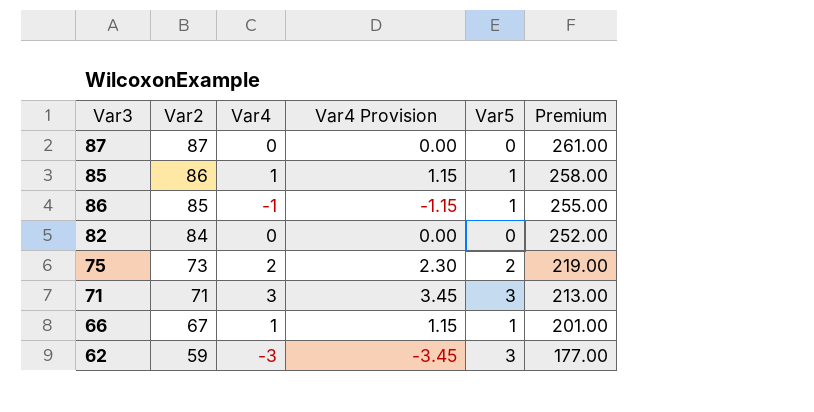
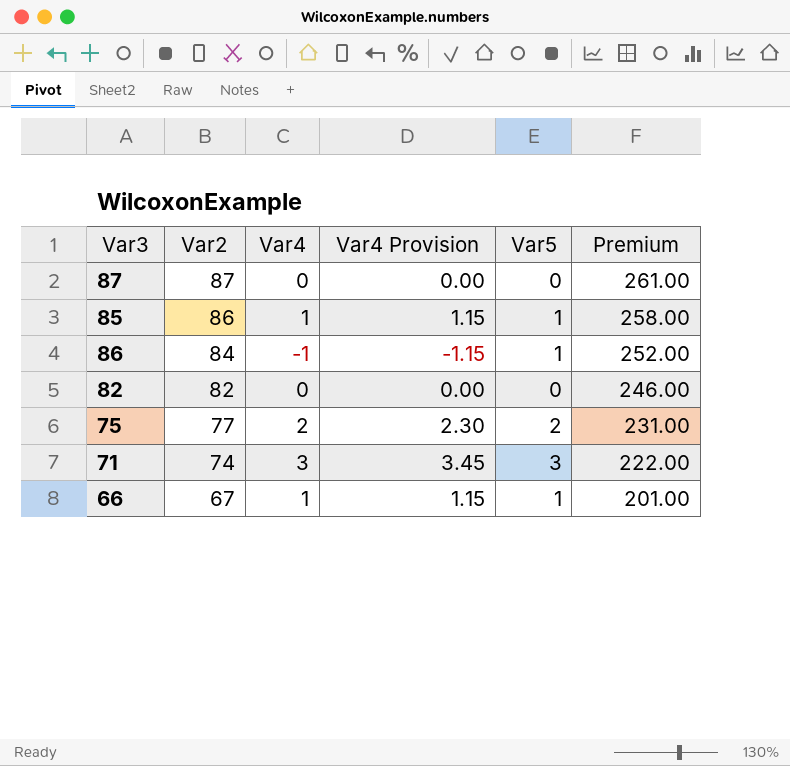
row 62: 59 | -3 | -3.45 | 3 | 177.00 -> none
86 | Var2: 85 -> 84
86 | Premium: 255.00 -> 252.00
82 | Var2: 84 -> 82
82 | Premium: 252.00 -> 246.00
75 | Var2: 73 -> 77
75 | Premium: 219.00 -> 231.00
71 | Var2: 71 -> 74
71 | Premium: 213.00 -> 222.00

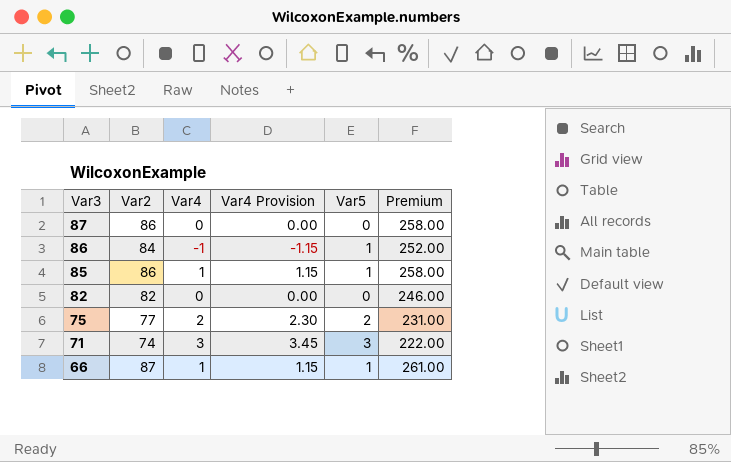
row order: Var2 descending -> Var3 descending
87 | Var2: 87 -> 86
87 | Premium: 261.00 -> 258.00
66 | Var2: 67 -> 87
66 | Premium: 201.00 -> 261.00

